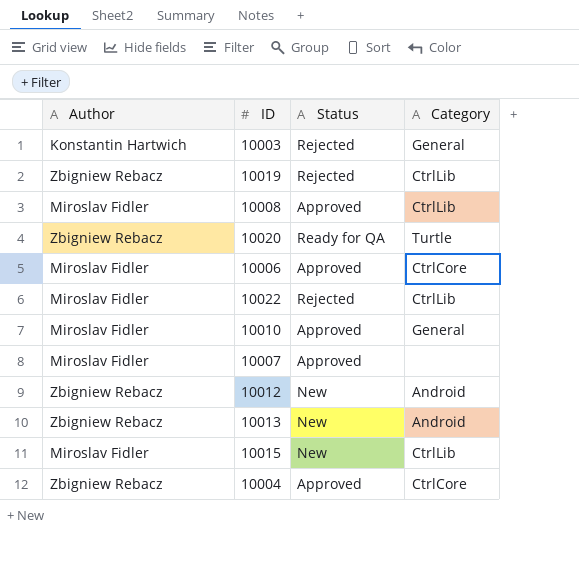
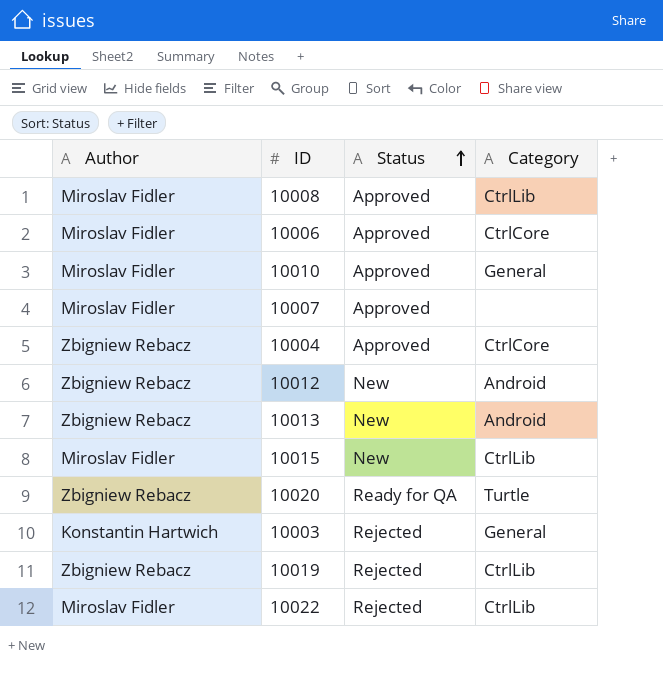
row order: none -> Status ascending

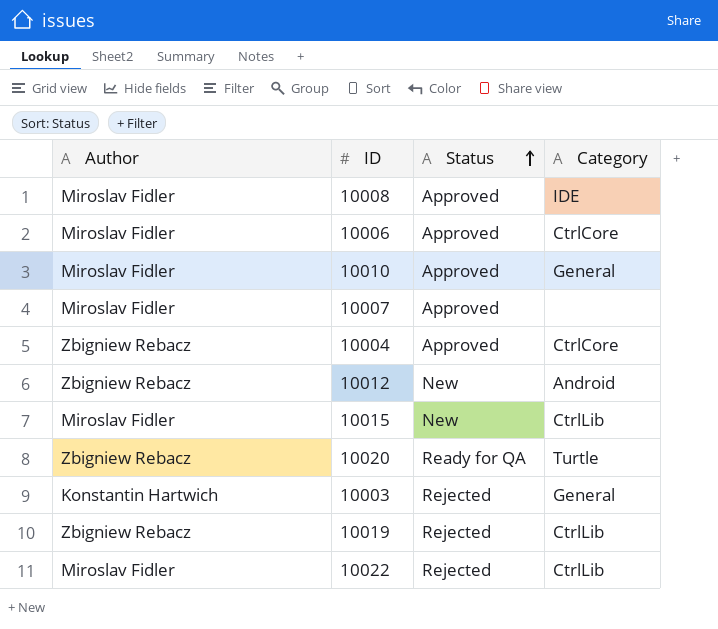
row 10013: Zbigniew Rebacz | New | Android -> none
10008 | Category: CtrlLib -> IDE

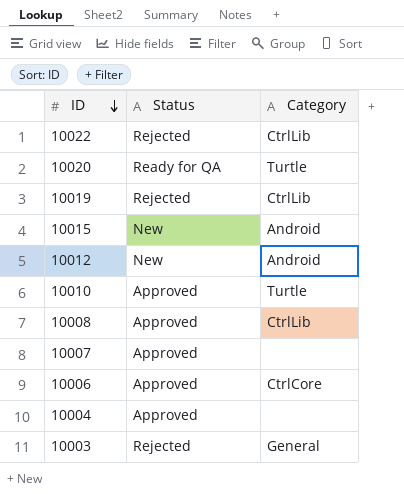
row order: Status ascending -> ID descending
column Author | position: 1 -> none
10015 | Category: CtrlLib -> Android
10010 | Category: General -> Turtle
10008 | Category: IDE -> CtrlLib
10004 | Category: CtrlCore -> none

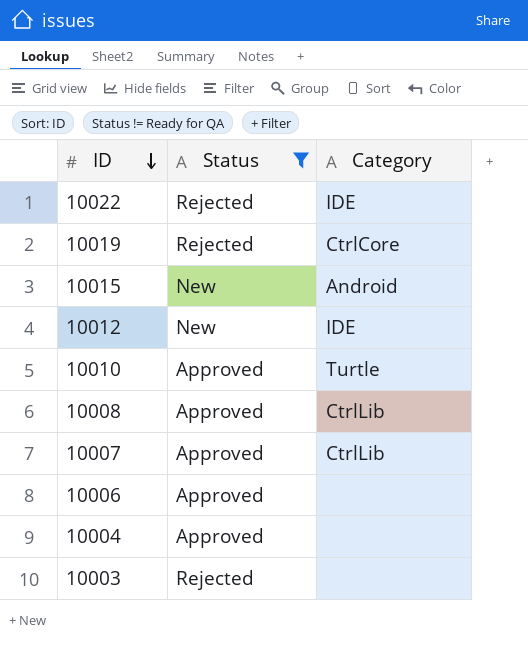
filter: none -> Status != Ready for QA
10022 | Category: CtrlLib -> IDE
10019 | Category: CtrlLib -> CtrlCore
10012 | Category: Android -> IDE
10007 | Category: none -> CtrlLib
10006 | Category: CtrlCore -> none
10003 | Category: General -> none

